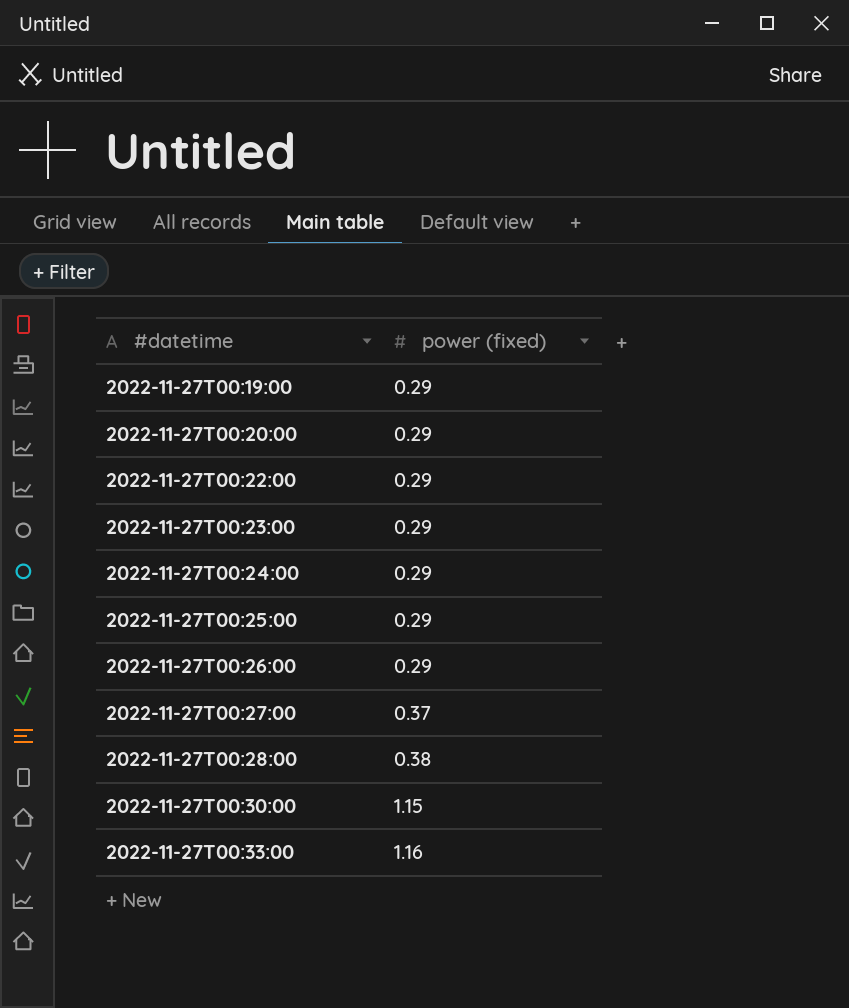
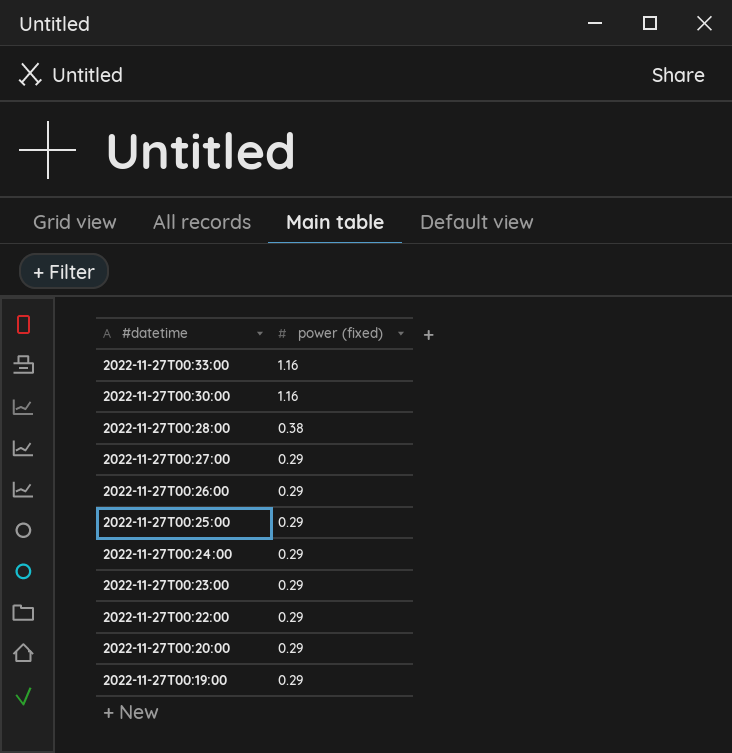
row order: #datetime ascending -> #datetime descending
2022-11-27T00:30:00 | power (fixed): 1.15 -> 1.16
2022-11-27T00:27:00 | power (fixed): 0.37 -> 0.29

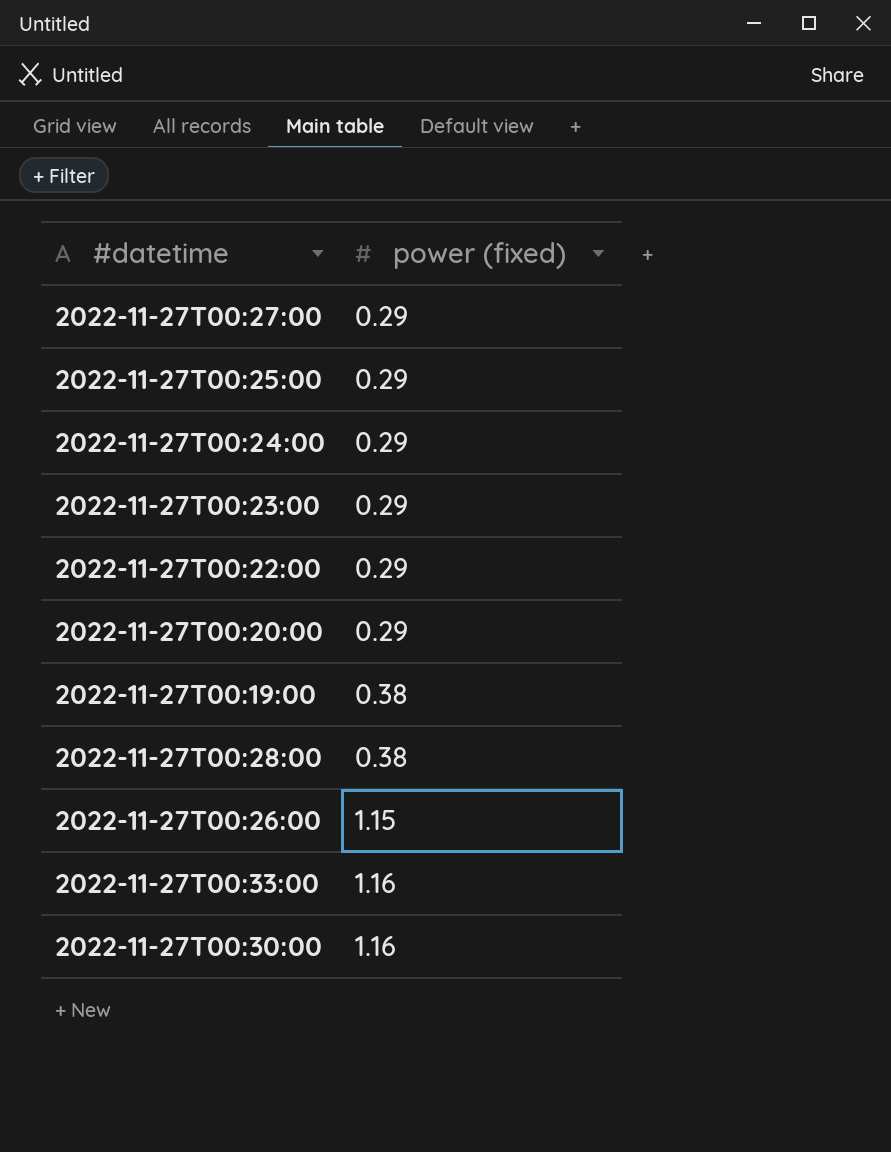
row order: #datetime descending -> power (fixed) ascending
2022-11-27T00:19:00 | power (fixed): 0.29 -> 0.38
2022-11-27T00:26:00 | power (fixed): 0.29 -> 1.15

